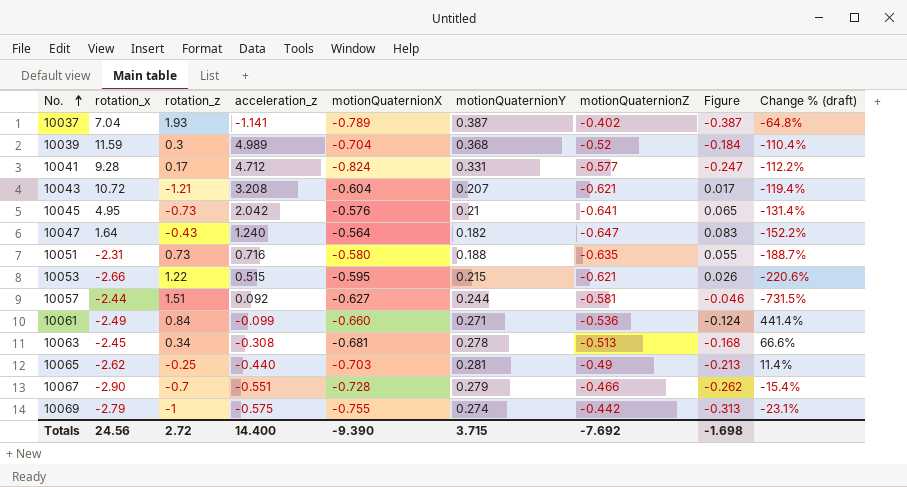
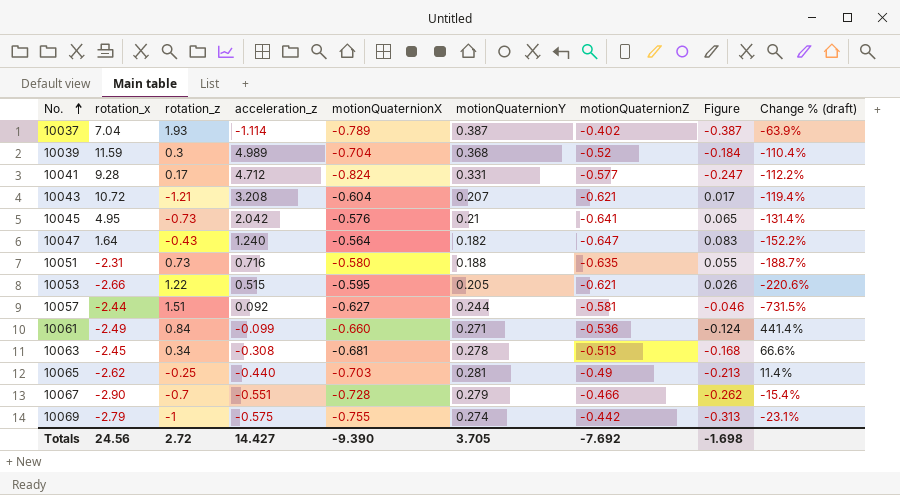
10037 | acceleration_z: -1.141 -> -1.114
10037 | Change % (draft): -64.8% -> -63.9%
10053 | motionQuaternionY: 0.215 -> 0.205
Totals | acceleration_z: 14.400 -> 14.427
Totals | motionQuaternionY: 3.715 -> 3.705

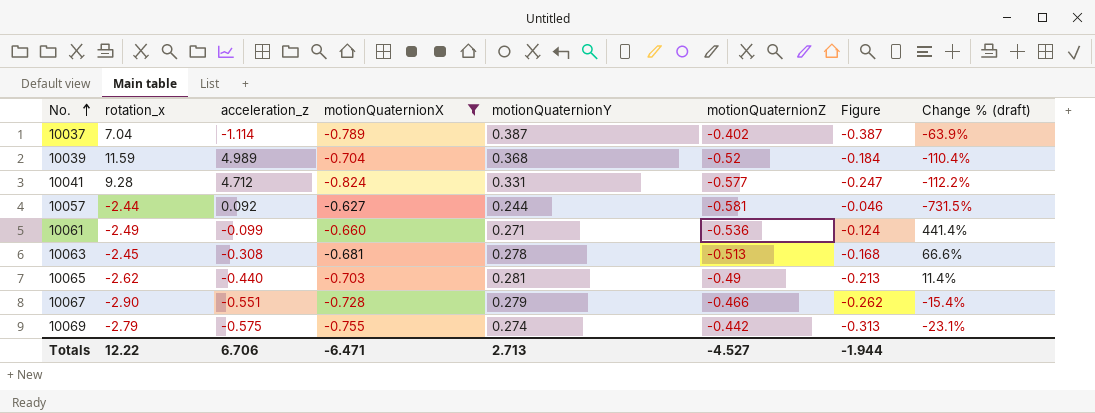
filter: none -> motionQuaternionX <= -0.627
column rotation_z | position: 3 -> none
Totals | rotation_x: 24.56 -> 12.22
Totals | acceleration_z: 14.427 -> 6.706
Totals | motionQuaternionX: -9.390 -> -6.471
Totals | motionQuaternionY: 3.705 -> 2.713
Totals | motionQuaternionZ: -7.692 -> -4.527
Totals | Figure: -1.698 -> -1.944

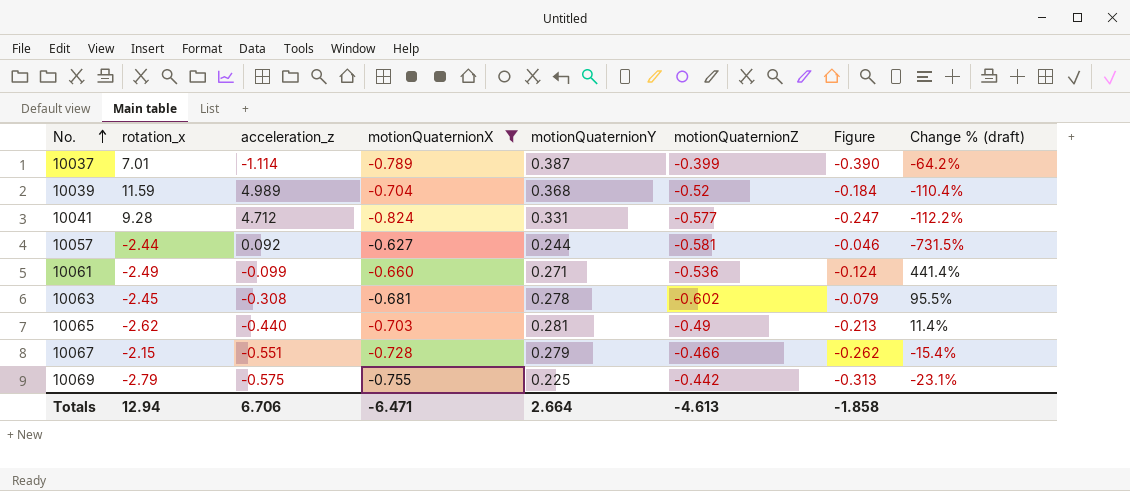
10037 | rotation_x: 7.04 -> 7.01
10037 | motionQuaternionZ: -0.402 -> -0.399
10037 | Figure: -0.387 -> -0.390
10037 | Change % (draft): -63.9% -> -64.2%
10063 | motionQuaternionZ: -0.513 -> -0.602
10063 | Figure: -0.168 -> -0.079
10063 | Change % (draft): 66.6% -> 95.5%
10067 | rotation_x: -2.90 -> -2.15
10069 | motionQuaternionY: 0.274 -> 0.225
Totals | rotation_x: 12.22 -> 12.94
Totals | motionQuaternionY: 2.713 -> 2.664
Totals | motionQuaternionZ: -4.527 -> -4.613
Totals | Figure: -1.944 -> -1.858

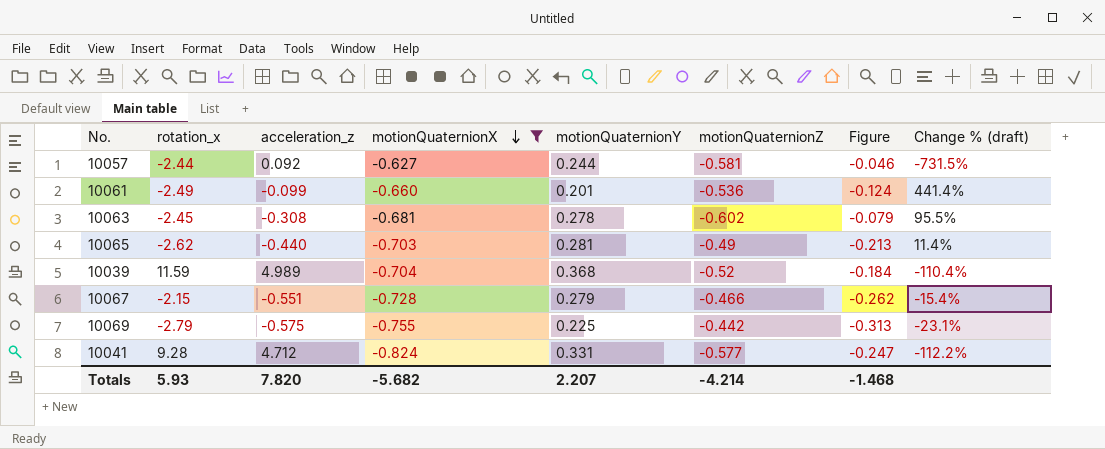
row order: No. ascending -> motionQuaternionX descending
row 10037: 7.01 | -1.114 | -0.789 | 0.387 | -0.399 | -0.390 | -64.2% -> none
10061 | motionQuaternionY: 0.271 -> 0.201
Totals | rotation_x: 12.94 -> 5.93
Totals | acceleration_z: 6.706 -> 7.820
Totals | motionQuaternionX: -6.471 -> -5.682
Totals | motionQuaternionY: 2.664 -> 2.207
Totals | motionQuaternionZ: -4.613 -> -4.214
Totals | Figure: -1.858 -> -1.468

